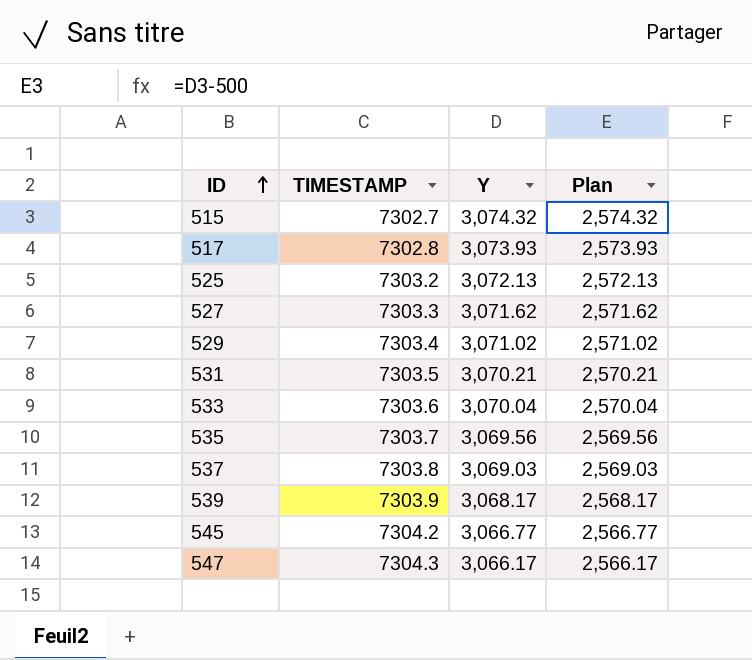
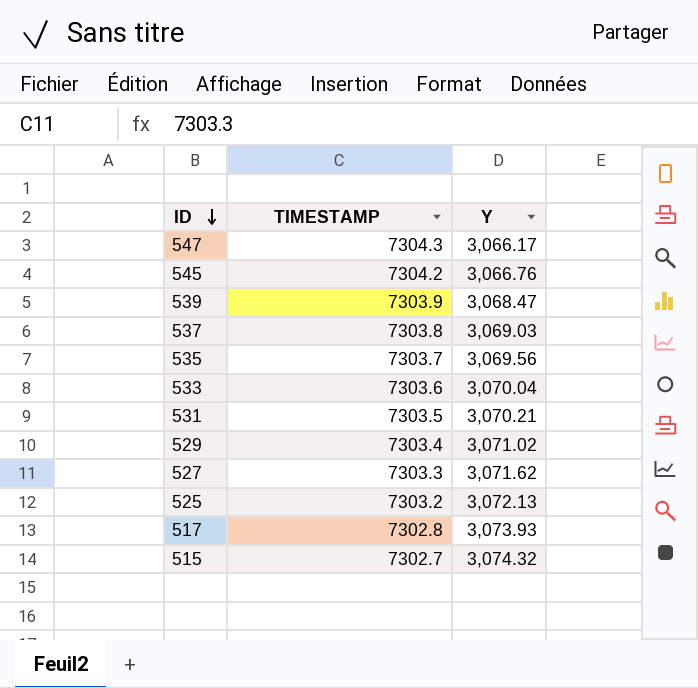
row order: ID ascending -> ID descending
column Plan | formula: [Y] - 500 -> none
545 | Y: 3,066.77 -> 3,066.76
539 | Y: 3,068.17 -> 3,068.47

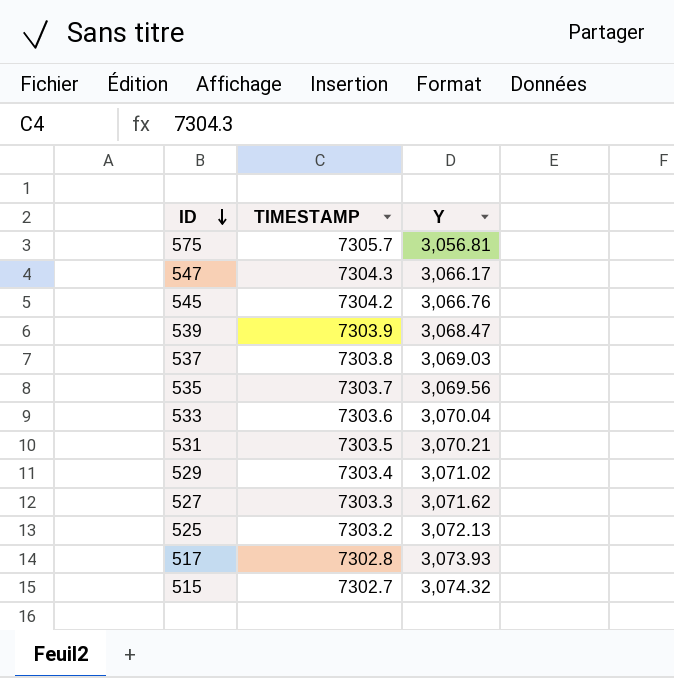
row 575: none -> 7305.7 | 3,056.81

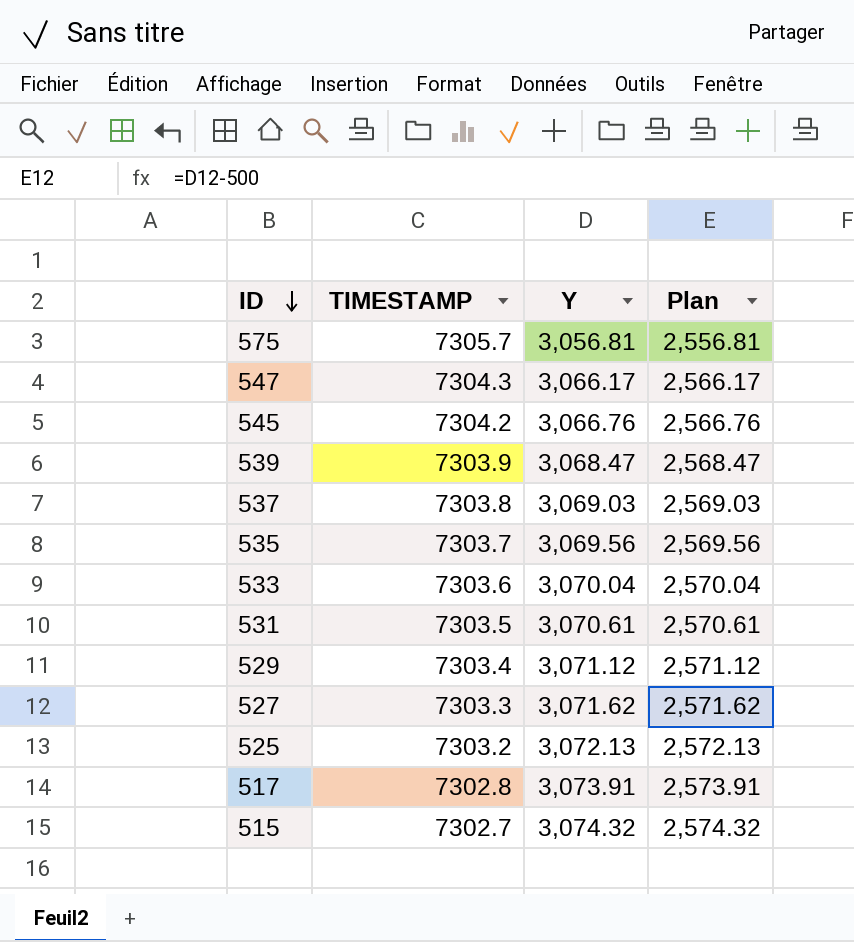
column Plan | formula: none -> [Y] - 500
531 | Y: 3,070.21 -> 3,070.61
529 | Y: 3,071.02 -> 3,071.12
517 | Y: 3,073.93 -> 3,073.91

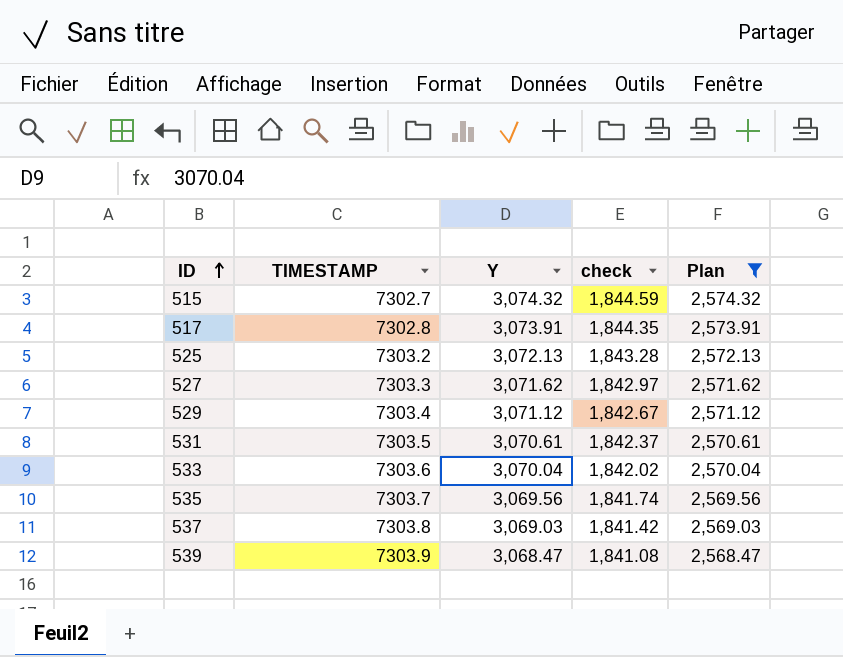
filter: none -> Plan >= 2,568.47
row order: ID descending -> ID ascending
column check | formula: none -> [Y] * 0.6

